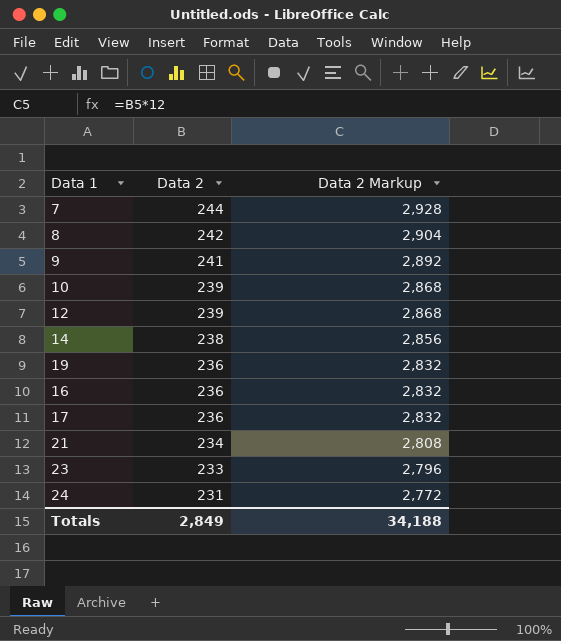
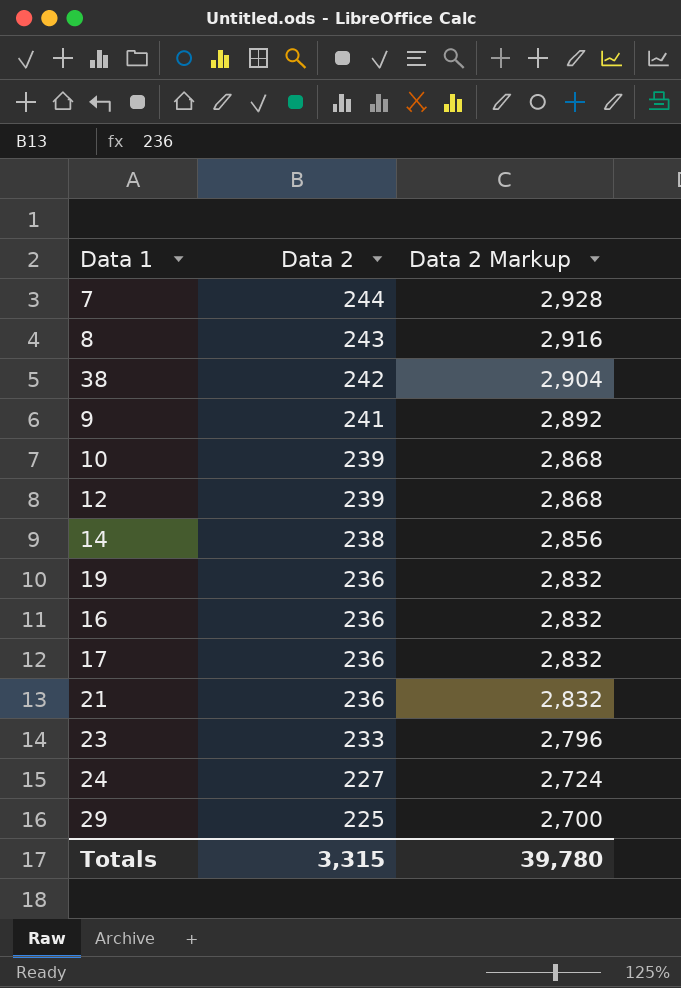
8 | Data 2: 242 -> 243
8 | Data 2 Markup: 2,904 -> 2,916
row 38: none -> 242 | 2,904
21 | Data 2: 234 -> 236
21 | Data 2 Markup: 2,808 -> 2,832
24 | Data 2: 231 -> 227
24 | Data 2 Markup: 2,772 -> 2,724
row 29: none -> 225 | 2,700
Totals | Data 2: 2,849 -> 3,315
Totals | Data 2 Markup: 34,188 -> 39,780

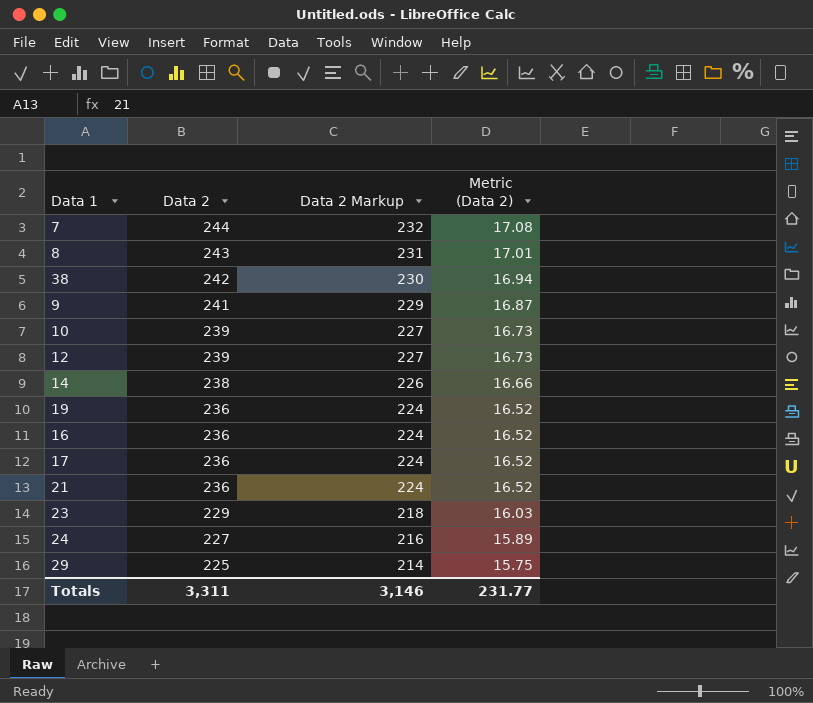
column Data 2 Markup | formula: [Data 2] * 12 -> [Data 2] * 0.95
column Metric (Data 2) | formula: none -> [Data 2] * 0.07
23 | Data 2: 233 -> 229
Totals | Data 2: 3,315 -> 3,311
Totals | Data 2 Markup: 39,780 -> 3,146

